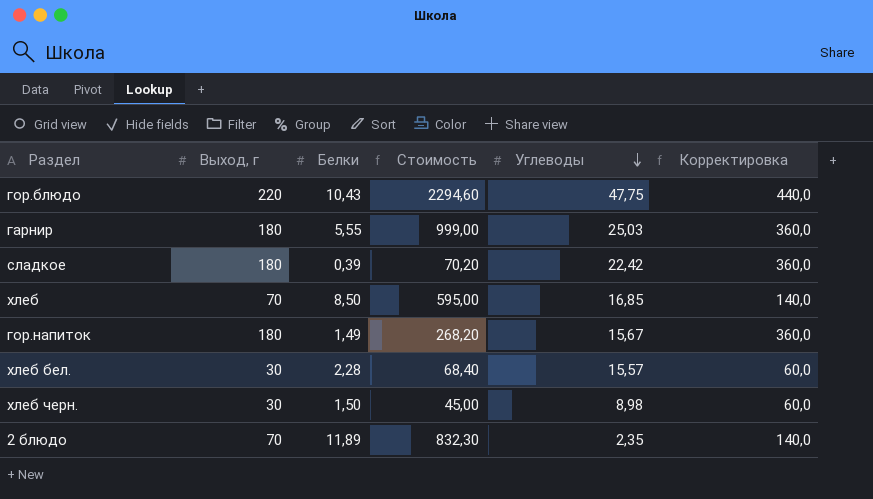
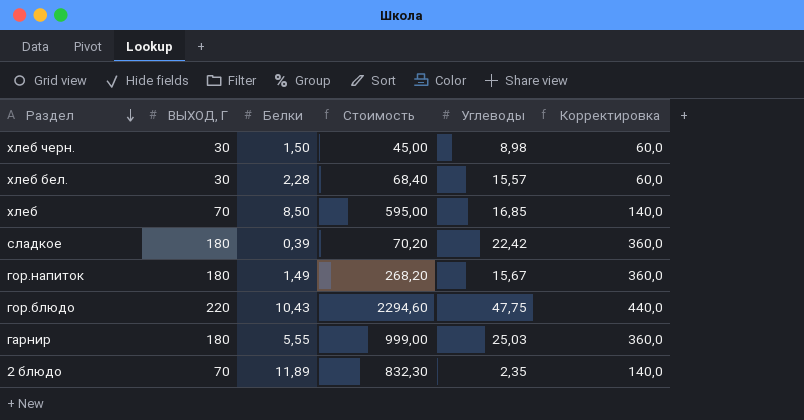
row order: Углеводы descending -> Раздел descending
column name: Выход, г -> ВЫХОД, Г

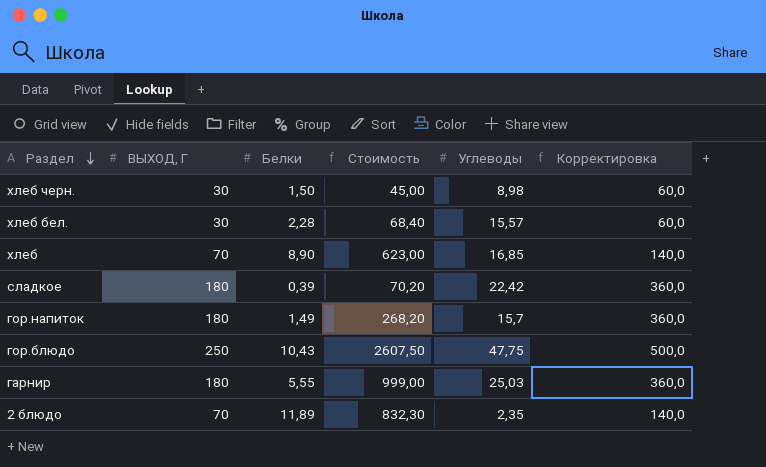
хлеб | Белки: 8,50 -> 8,90
хлеб | Стоимость: 595,00 -> 623,00
гор.напиток | Углеводы: 15,67 -> 15,7
гор.блюдо | ВЫХОД, Г: 220 -> 250
гор.блюдо | Стоимость: 2294,60 -> 2607,50
гор.блюдо | Корректировка: 440,0 -> 500,0

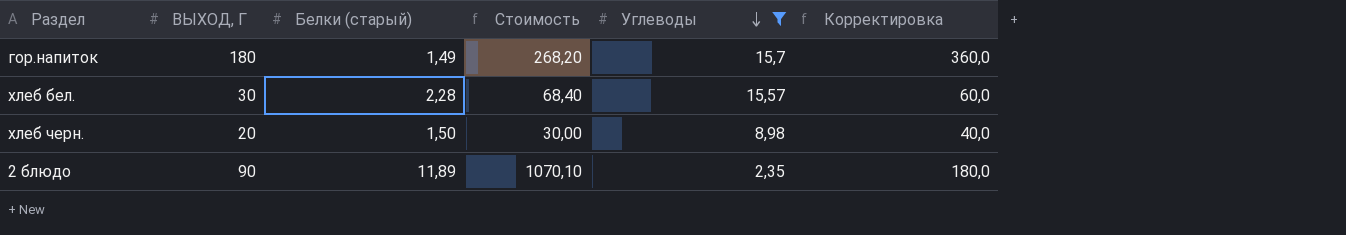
filter: none -> Углеводы <= 15,7
row order: Раздел descending -> Углеводы descending
column name: Белки -> Белки (старый)
хлеб черн. | ВЫХОД, Г: 30 -> 20
хлеб черн. | Стоимость: 45,00 -> 30,00
хлеб черн. | Корректировка: 60,0 -> 40,0
2 блюдо | ВЫХОД, Г: 70 -> 90
2 блюдо | Стоимость: 832,30 -> 1070,10
2 блюдо | Корректировка: 140,0 -> 180,0

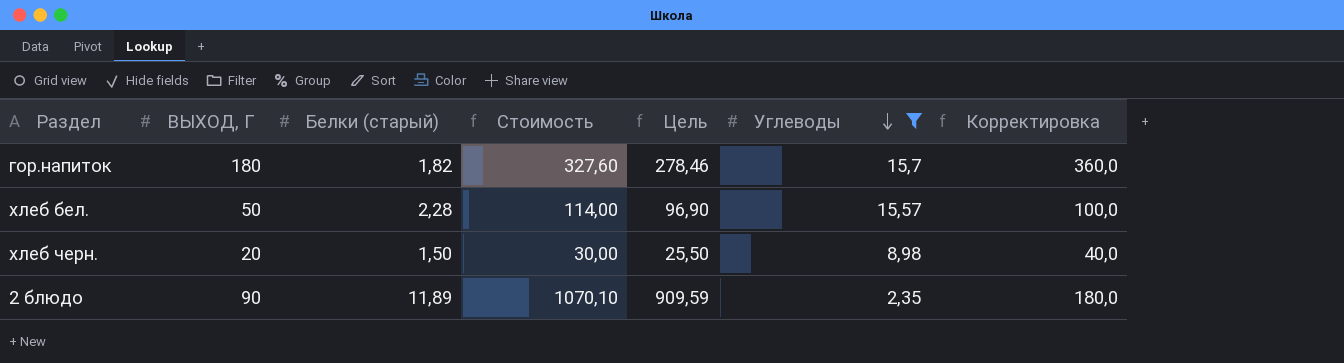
column Цель | formula: none -> [Стоимость] * 0,85
гор.напиток | Белки (старый): 1,49 -> 1,82
гор.напиток | Стоимость: 268,20 -> 327,60
хлеб бел. | ВЫХОД, Г: 30 -> 50
хлеб бел. | Стоимость: 68,40 -> 114,00
хлеб бел. | Корректировка: 60,0 -> 100,0

